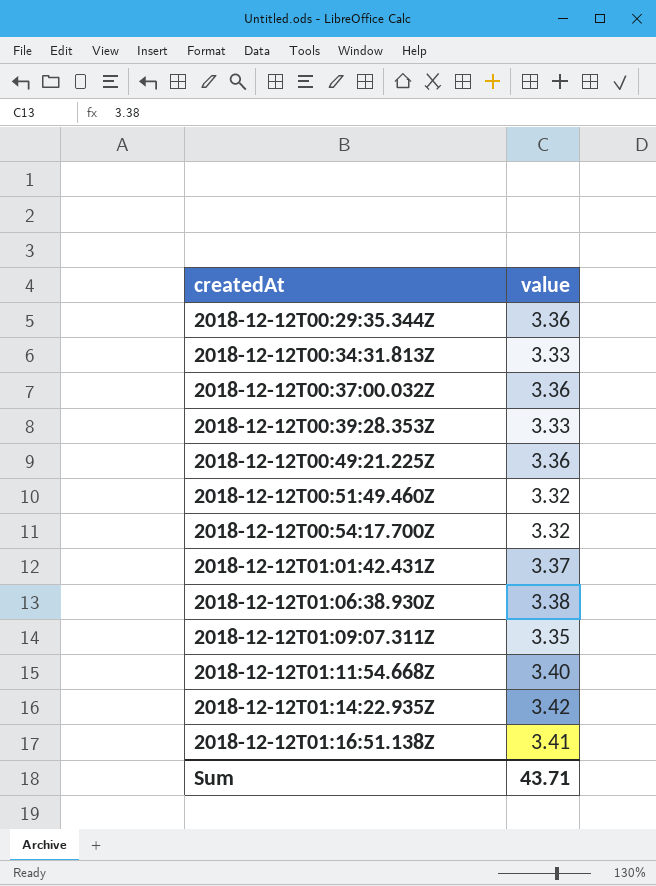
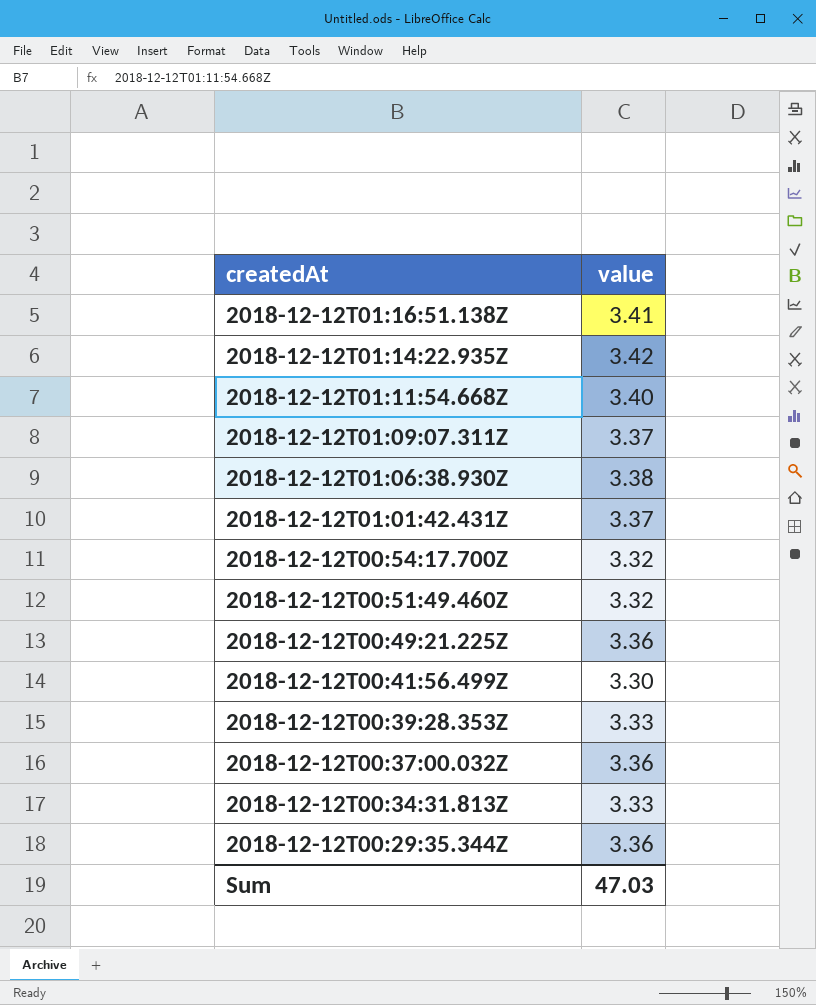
row order: createdAt ascending -> createdAt descending
2018-12-12T01:09:07.311Z | value: 3.35 -> 3.37
row 2018-12-12T00:41:56.499Z: none -> 3.30
Sum | value: 43.71 -> 47.03

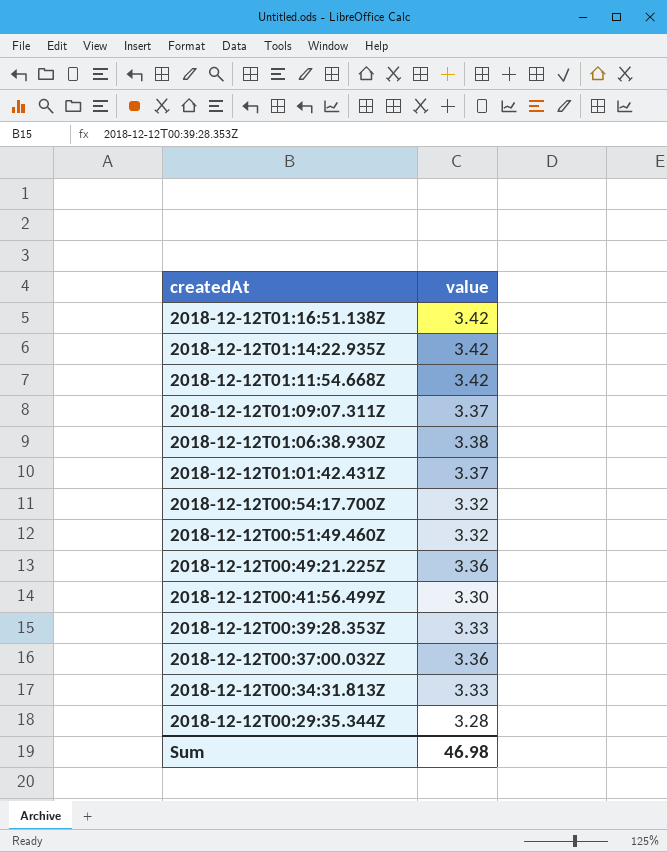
2018-12-12T01:16:51.138Z | value: 3.41 -> 3.42
2018-12-12T01:11:54.668Z | value: 3.40 -> 3.42
2018-12-12T00:29:35.344Z | value: 3.36 -> 3.28
Sum | value: 47.03 -> 46.98

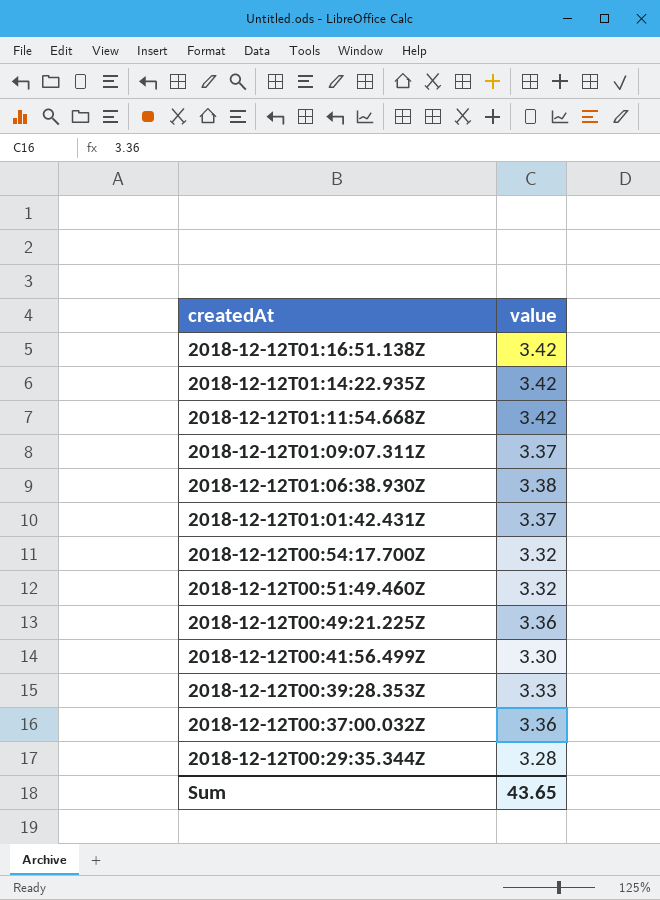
row 2018-12-12T00:34:31.813Z: 3.33 -> none
Sum | value: 46.98 -> 43.65

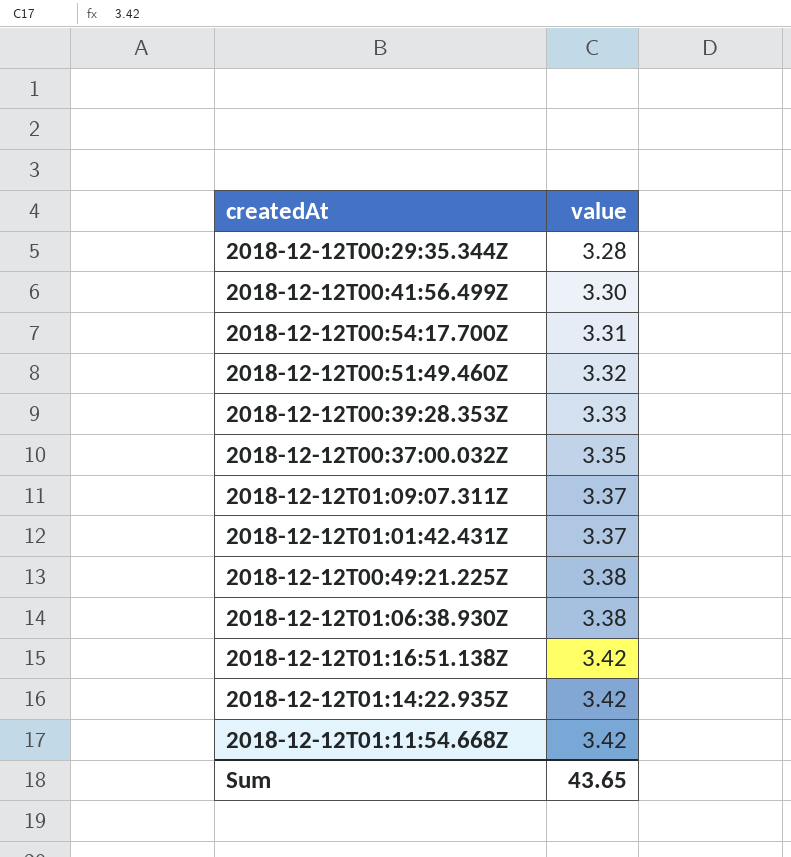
row order: createdAt descending -> value ascending
2018-12-12T00:54:17.700Z | value: 3.32 -> 3.31
2018-12-12T00:37:00.032Z | value: 3.36 -> 3.35
2018-12-12T00:49:21.225Z | value: 3.36 -> 3.38

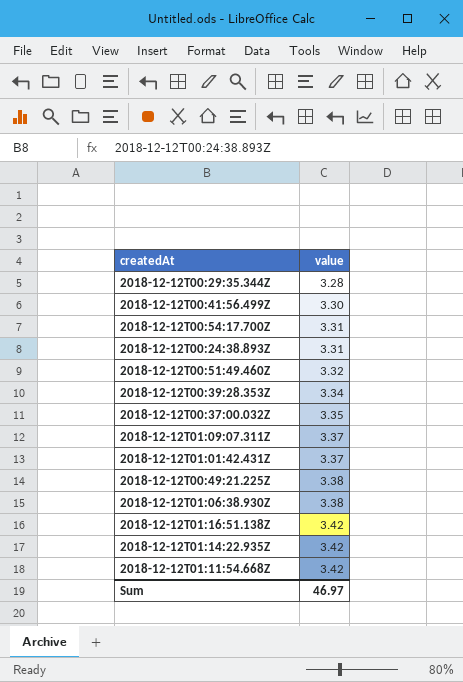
row 2018-12-12T00:24:38.893Z: none -> 3.31
2018-12-12T00:39:28.353Z | value: 3.33 -> 3.34
Sum | value: 43.65 -> 46.97

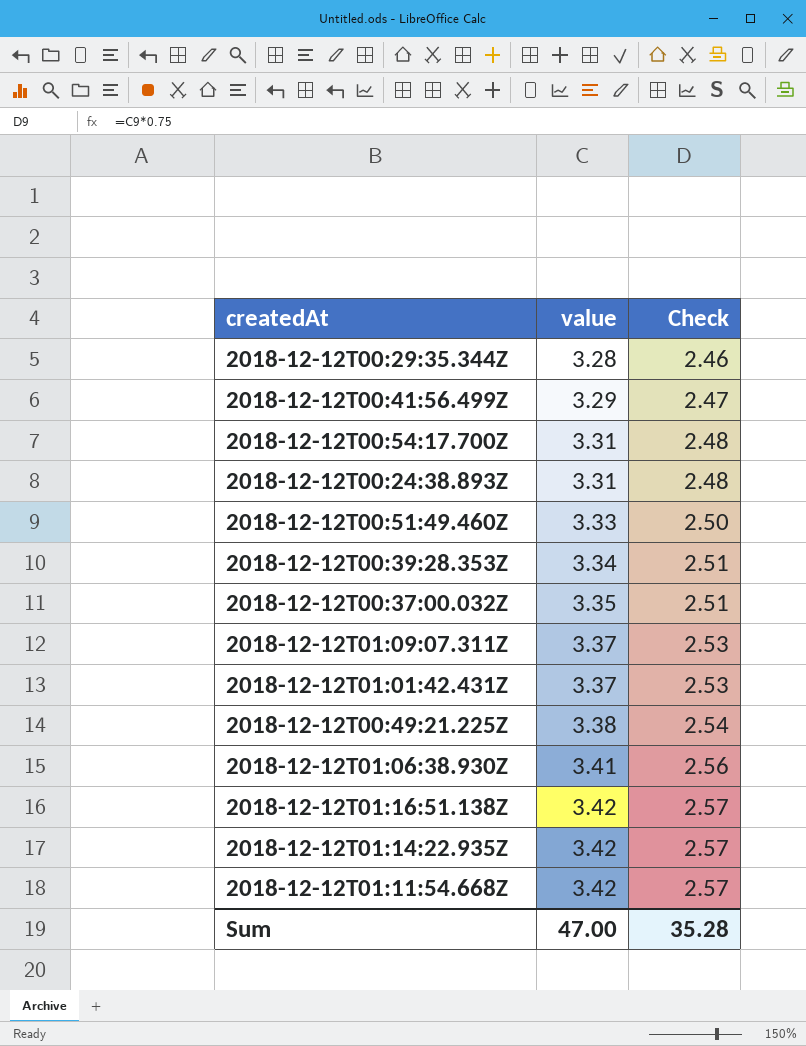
column Check | formula: none -> [value] * 0.75
2018-12-12T00:41:56.499Z | value: 3.30 -> 3.29
2018-12-12T00:51:49.460Z | value: 3.32 -> 3.33
2018-12-12T01:06:38.930Z | value: 3.38 -> 3.41
Sum | value: 46.97 -> 47.00

